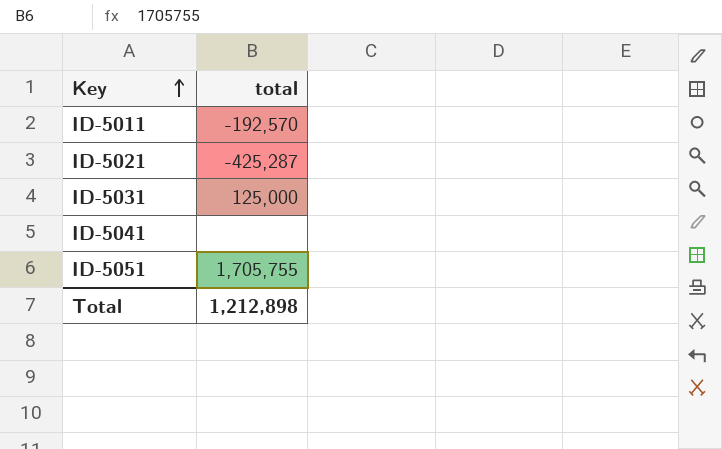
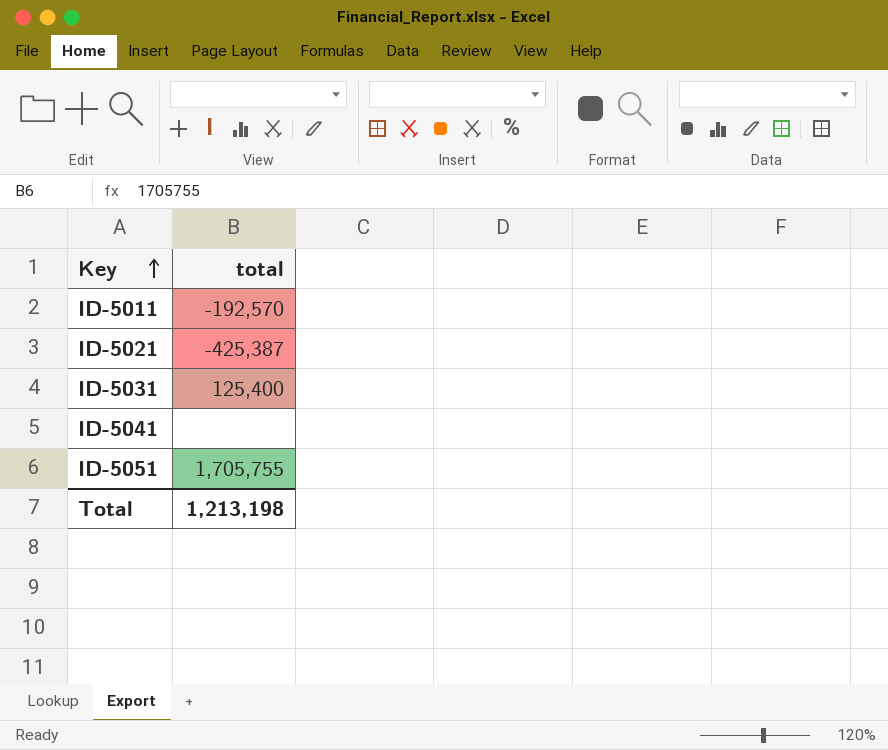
ID-5021 | total: -425,287 -> -425,387
ID-5031 | total: 125,000 -> 125,400
Total | total: 1,212,898 -> 1,213,198

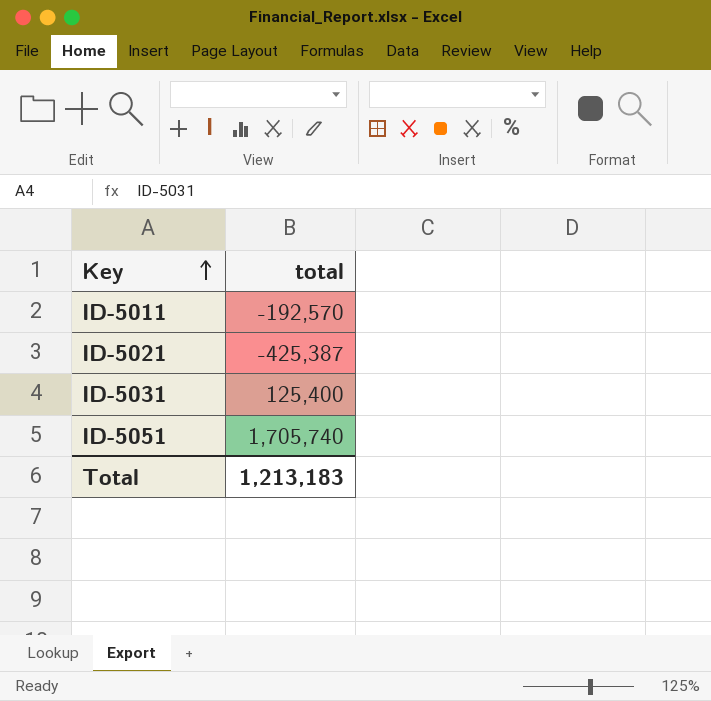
row ID-5041: none -> none
ID-5051 | total: 1,705,755 -> 1,705,740
Total | total: 1,213,198 -> 1,213,183

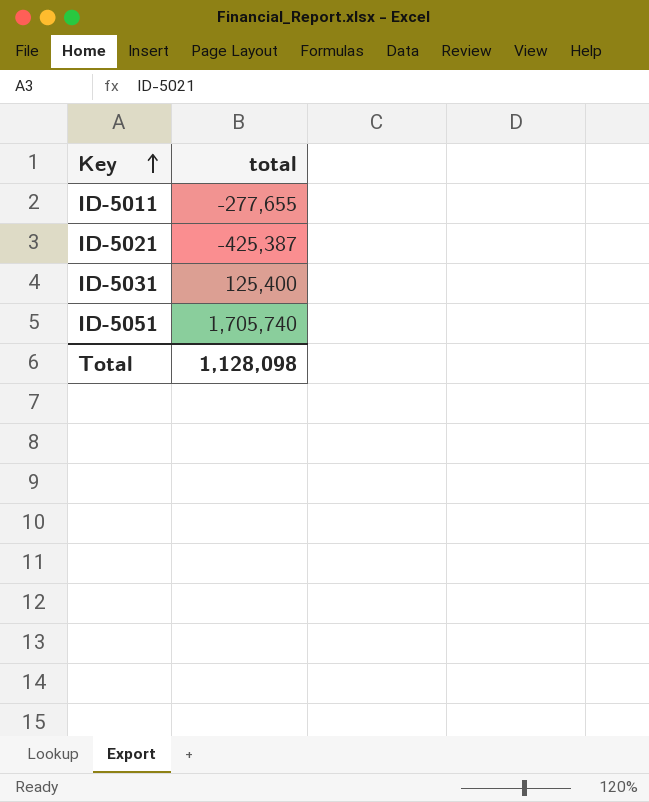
ID-5011 | total: -192,570 -> -277,655
Total | total: 1,213,183 -> 1,128,098

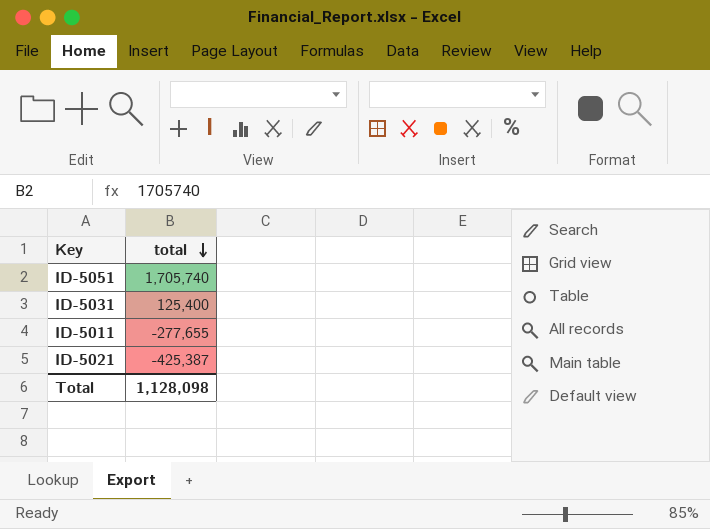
row order: Key ascending -> total descending

